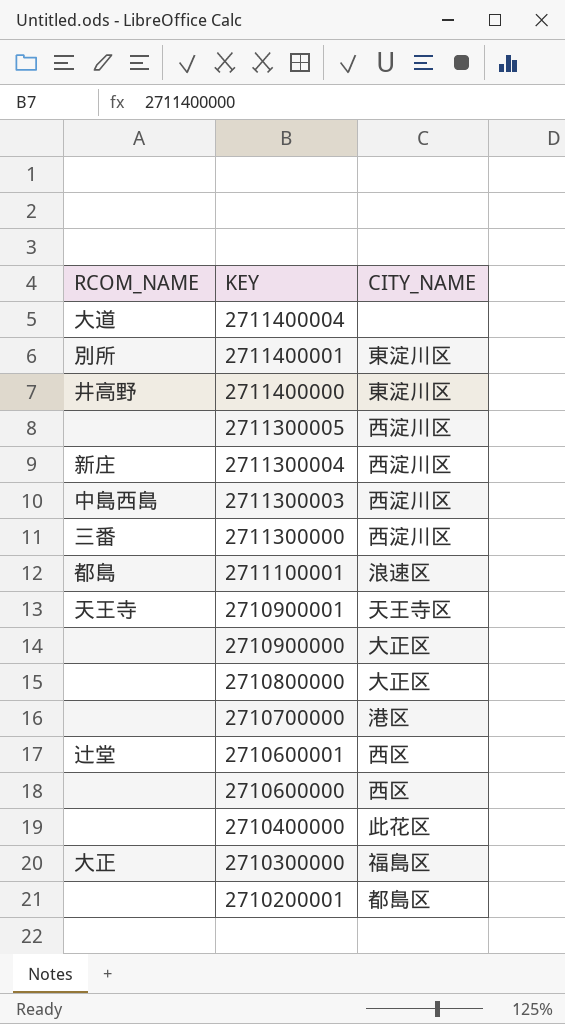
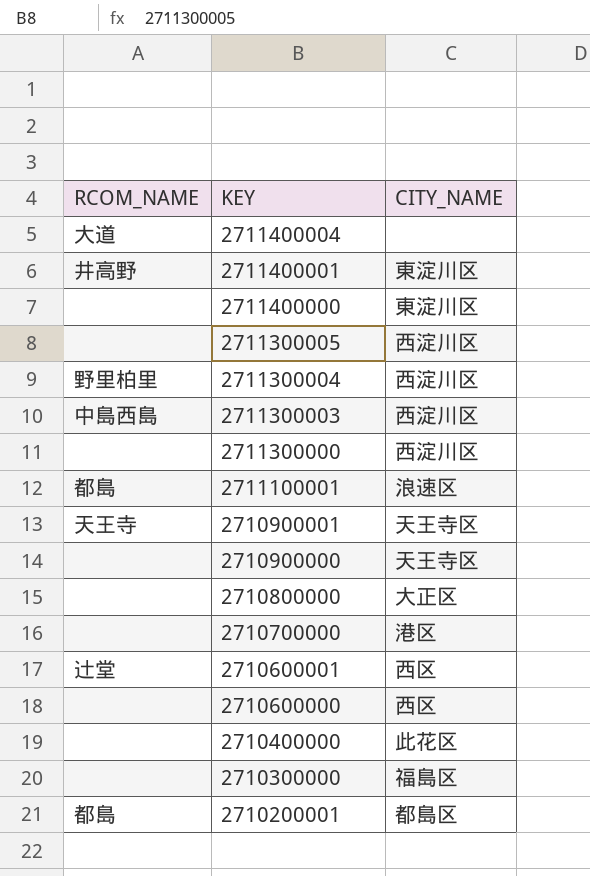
2711400001 | RCOM_NAME: 別所 -> 井高野
2711400000 | RCOM_NAME: 井高野 -> none
2711300004 | RCOM_NAME: 新庄 -> 野里柏里
2711300000 | RCOM_NAME: 三番 -> none
2710900000 | CITY_NAME: 大正区 -> 天王寺区
2710300000 | RCOM_NAME: 大正 -> none
2710200001 | RCOM_NAME: none -> 都島

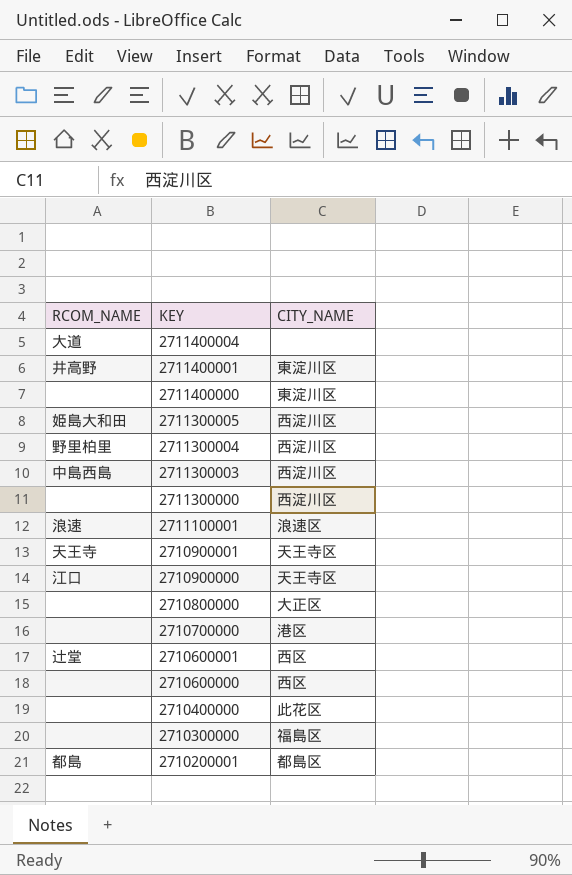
2711300005 | RCOM_NAME: none -> 姫島大和田
2711100001 | RCOM_NAME: 都島 -> 浪速
2710900000 | RCOM_NAME: none -> 江口

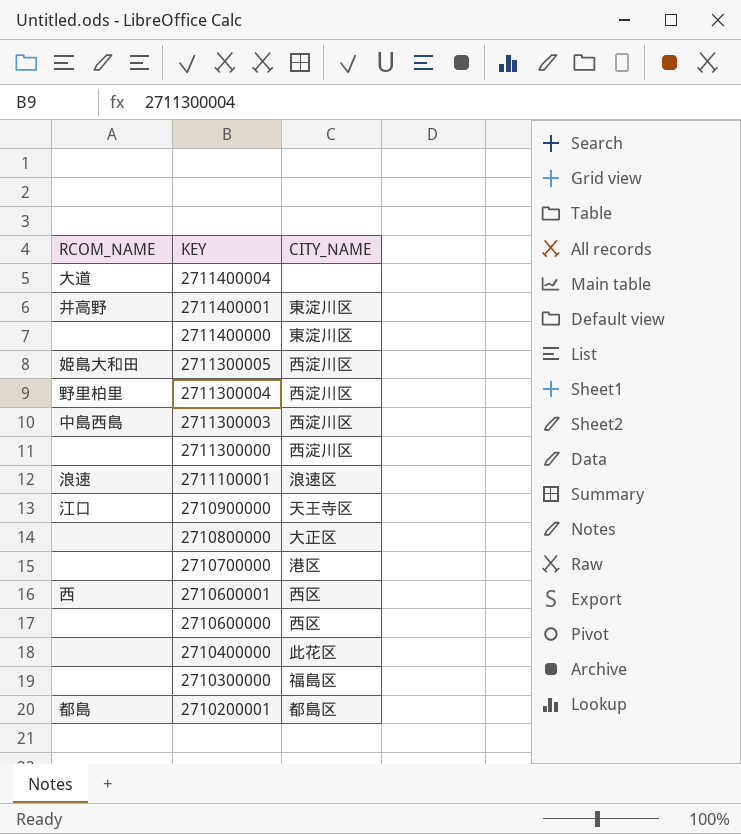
row 2710900001: 天王寺 | 天王寺区 -> none
2710600001 | RCOM_NAME: 辻堂 -> 西

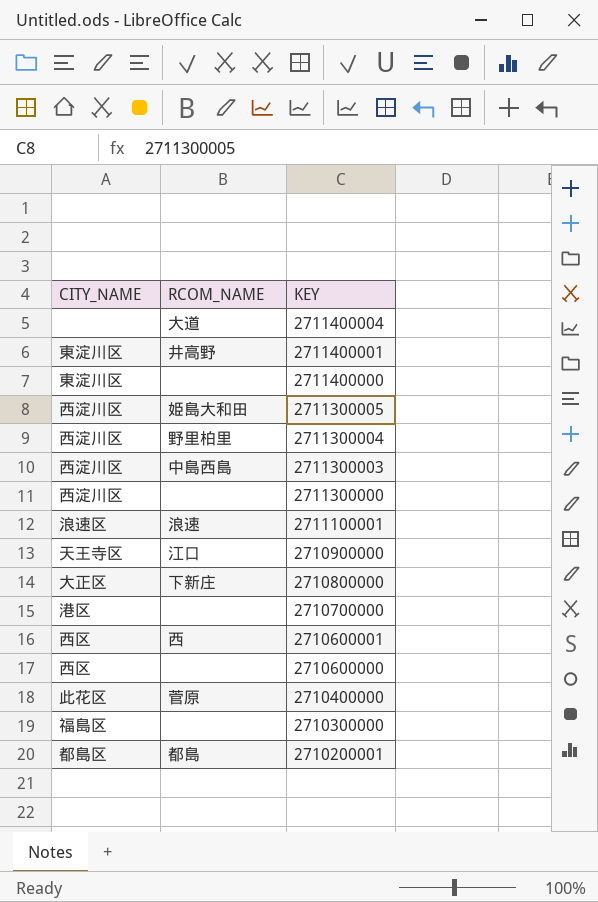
column CITY_NAME | position: 3 -> 1
2710800000 | RCOM_NAME: none -> 下新庄
2710400000 | RCOM_NAME: none -> 菅原

